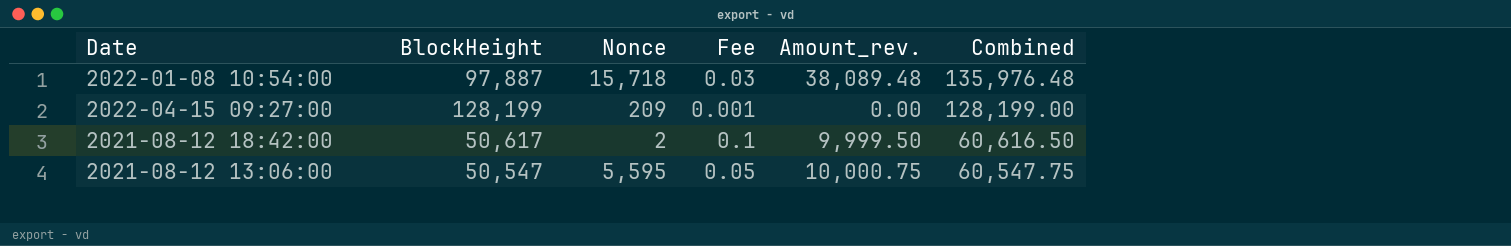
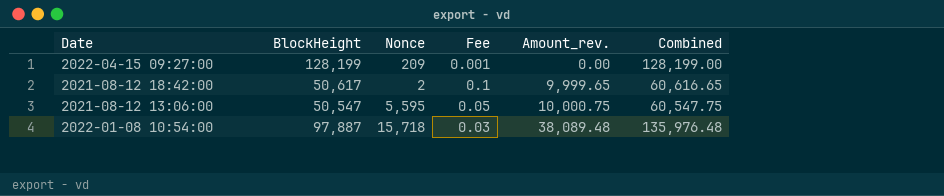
row order: Combined descending -> Amount_rev. ascending
2021-08-12 18:42:00 | Amount_rev.: 9,999.50 -> 9,999.65
2021-08-12 18:42:00 | Combined: 60,616.50 -> 60,616.65

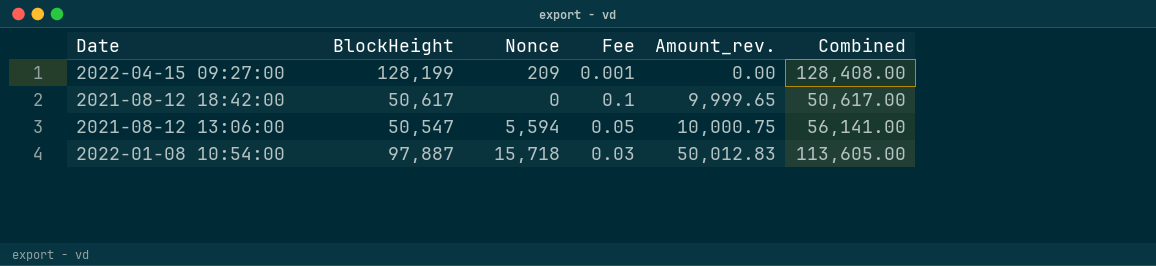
column Combined | formula: [BlockHeight] + [Amount_rev.] -> [BlockHeight] + [Nonce]
2021-08-12 18:42:00 | Nonce: 2 -> 0
2021-08-12 13:06:00 | Nonce: 5,595 -> 5,594
2022-01-08 10:54:00 | Amount_rev.: 38,089.48 -> 50,012.83

